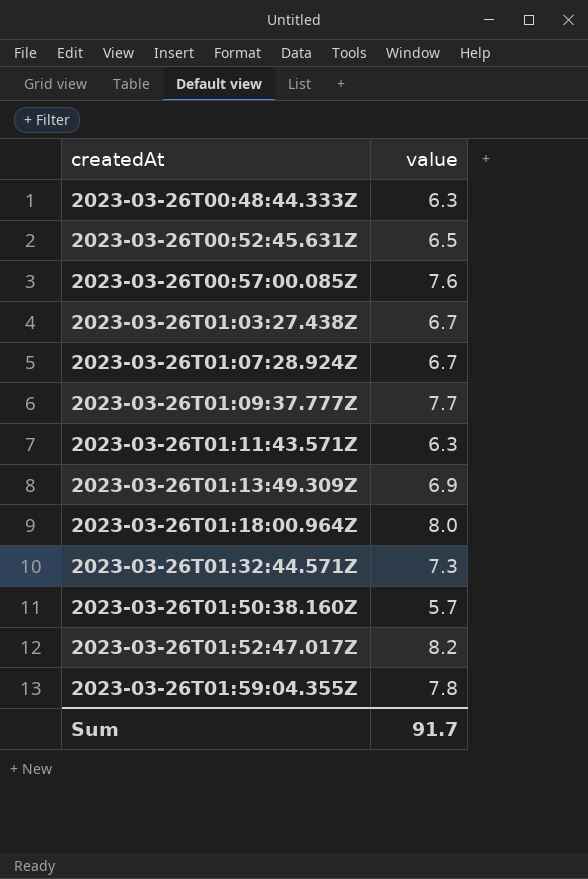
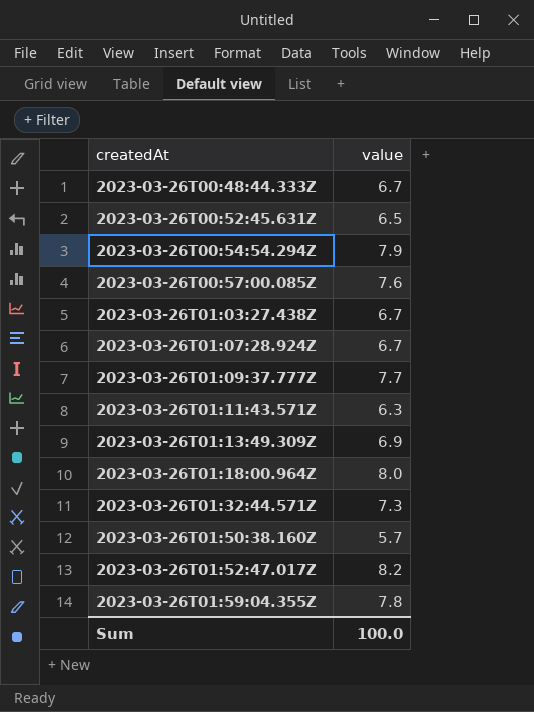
2023-03-26T00:48:44.333Z | value: 6.3 -> 6.7
row 2023-03-26T00:54:54.294Z: none -> 7.9
Sum | value: 91.7 -> 100.0

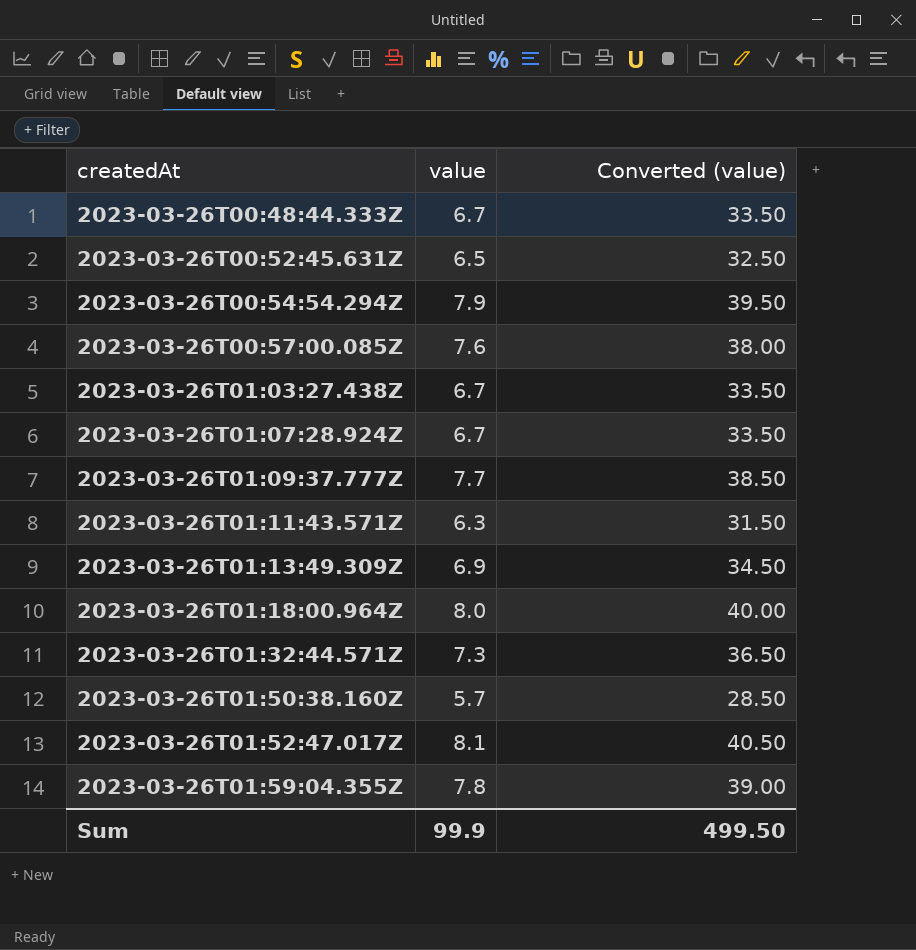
column Converted (value) | formula: none -> [value] * 5
2023-03-26T01:52:47.017Z | value: 8.2 -> 8.1
Sum | value: 100.0 -> 99.9

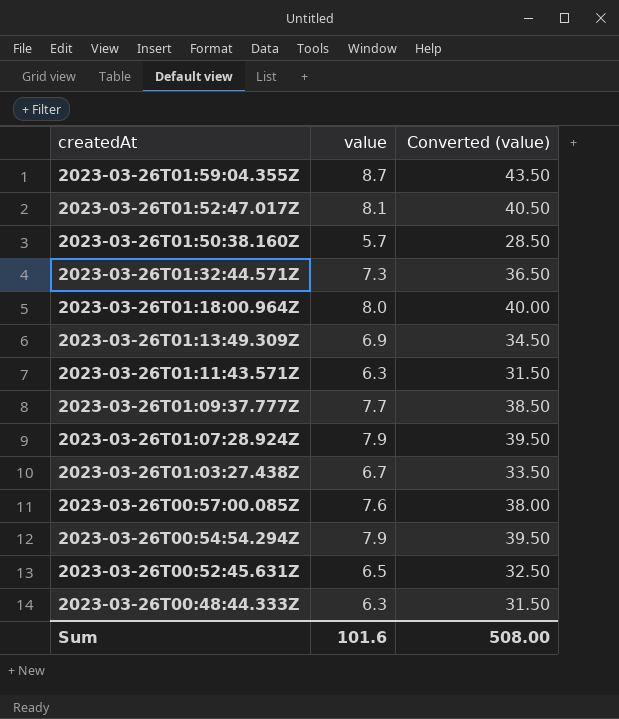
row order: createdAt ascending -> createdAt descending
2023-03-26T01:59:04.355Z | value: 7.8 -> 8.7
2023-03-26T01:59:04.355Z | Converted (value): 39.00 -> 43.50
2023-03-26T01:07:28.924Z | value: 6.7 -> 7.9
2023-03-26T01:07:28.924Z | Converted (value): 33.50 -> 39.50
2023-03-26T00:48:44.333Z | value: 6.7 -> 6.3
2023-03-26T00:48:44.333Z | Converted (value): 33.50 -> 31.50
Sum | value: 99.9 -> 101.6
Sum | Converted (value): 499.50 -> 508.00

